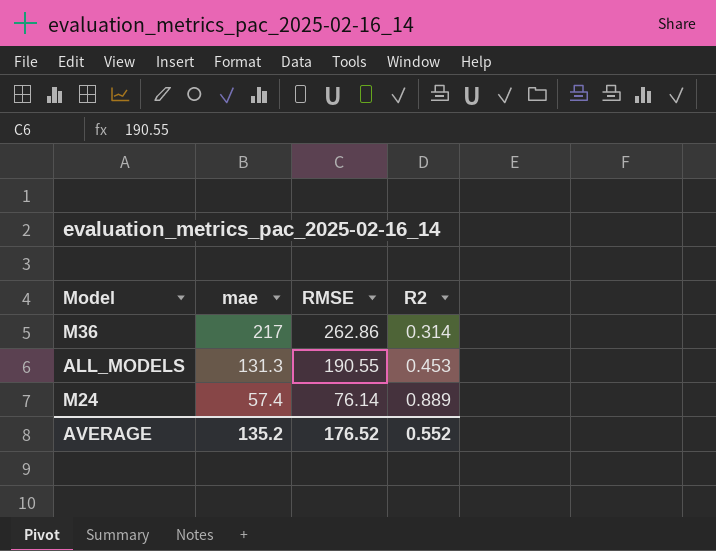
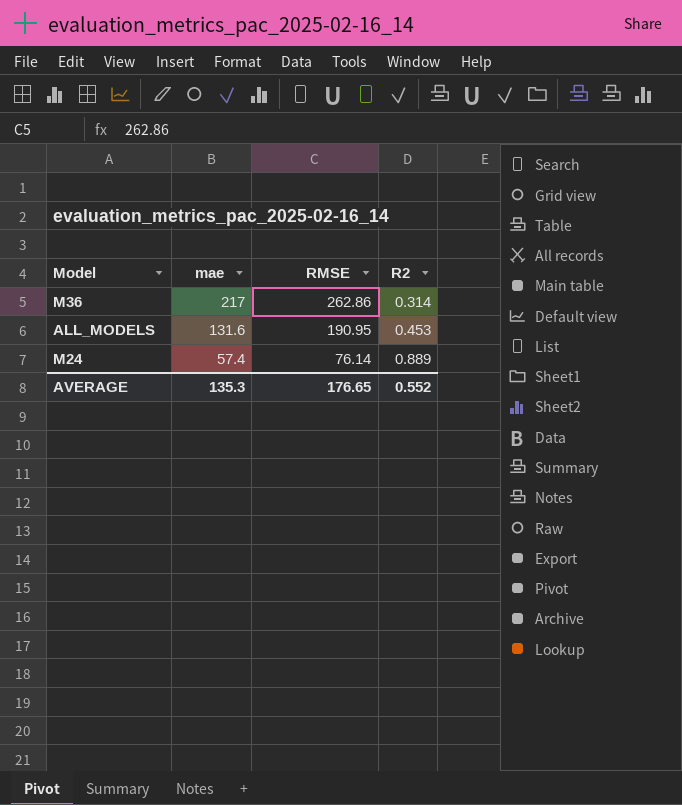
ALL_MODELS | mae: 131.3 -> 131.6
ALL_MODELS | RMSE: 190.55 -> 190.95
AVERAGE | mae: 135.2 -> 135.3
AVERAGE | RMSE: 176.52 -> 176.65

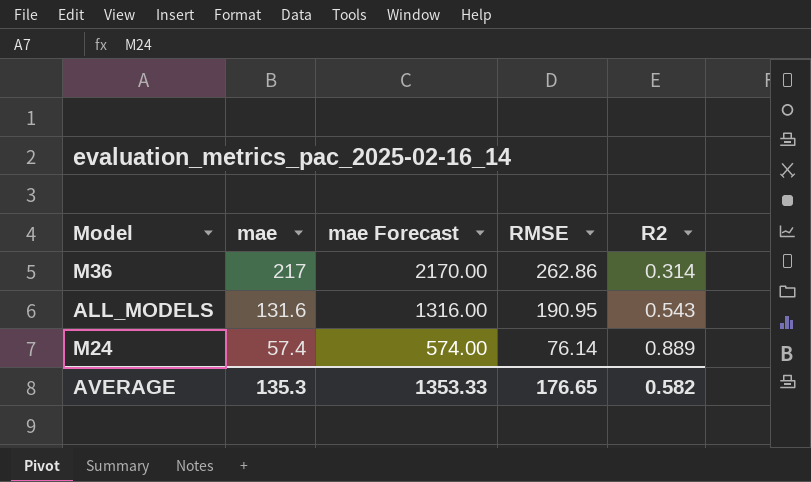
column mae Forecast | formula: none -> [mae] * 10
ALL_MODELS | R2: 0.453 -> 0.543
AVERAGE | R2: 0.552 -> 0.582

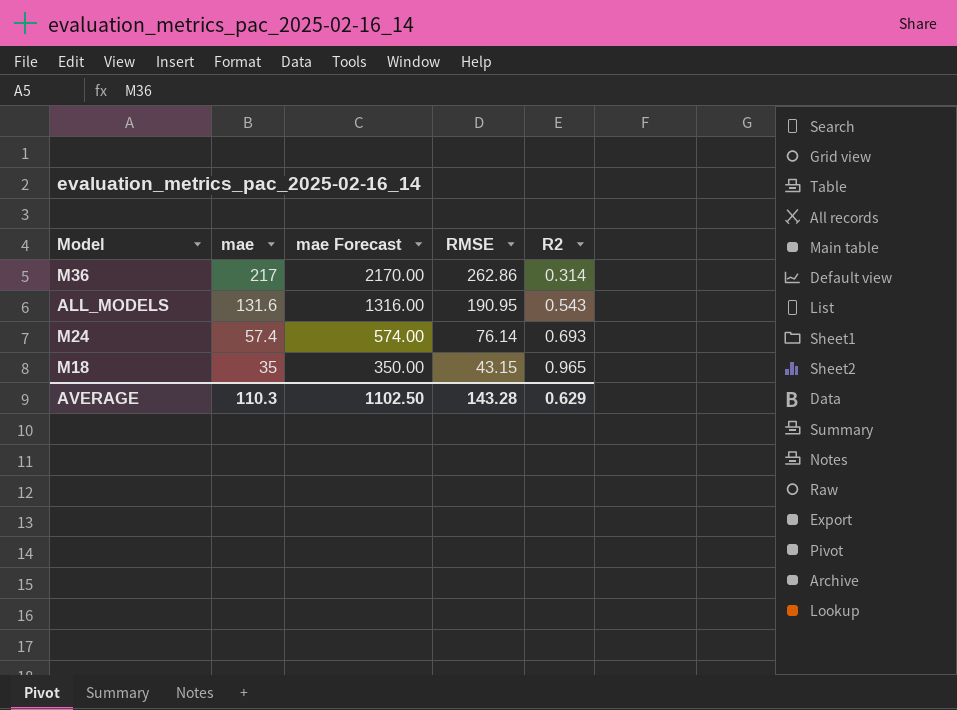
M24 | R2: 0.889 -> 0.693
row M18: none -> 35 | 350.00 | 43.15 | 0.965
AVERAGE | mae: 135.3 -> 110.3
AVERAGE | mae Forecast: 1353.33 -> 1102.50
AVERAGE | RMSE: 176.65 -> 143.28
AVERAGE | R2: 0.582 -> 0.629

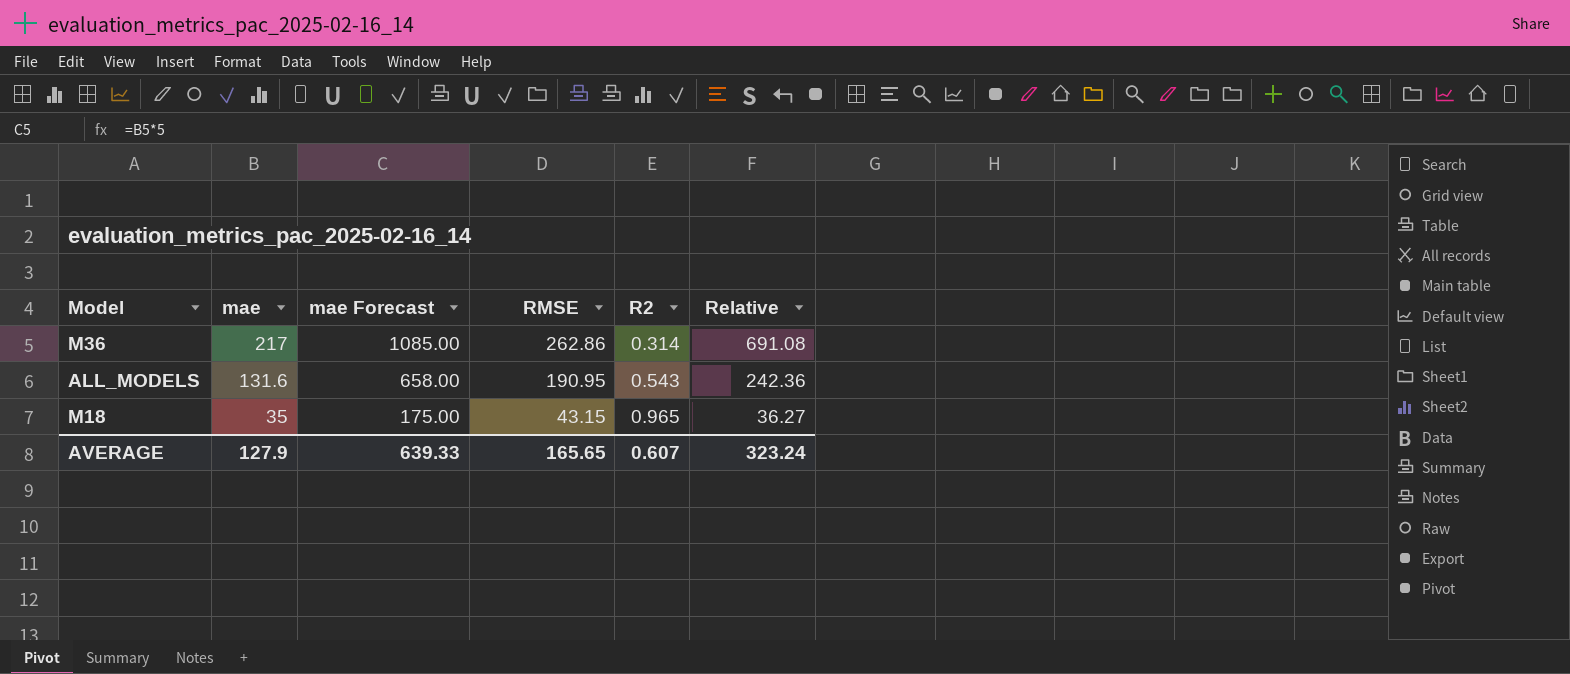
column mae Forecast | formula: [mae] * 10 -> [mae] * 5
column Relative | formula: none -> [mae] / [R2]
row M24: 57.4 | 574.00 | 76.14 | 0.693 -> none
AVERAGE | mae: 110.3 -> 127.9
AVERAGE | mae Forecast: 1102.50 -> 639.33
AVERAGE | RMSE: 143.28 -> 165.65
AVERAGE | R2: 0.629 -> 0.607

